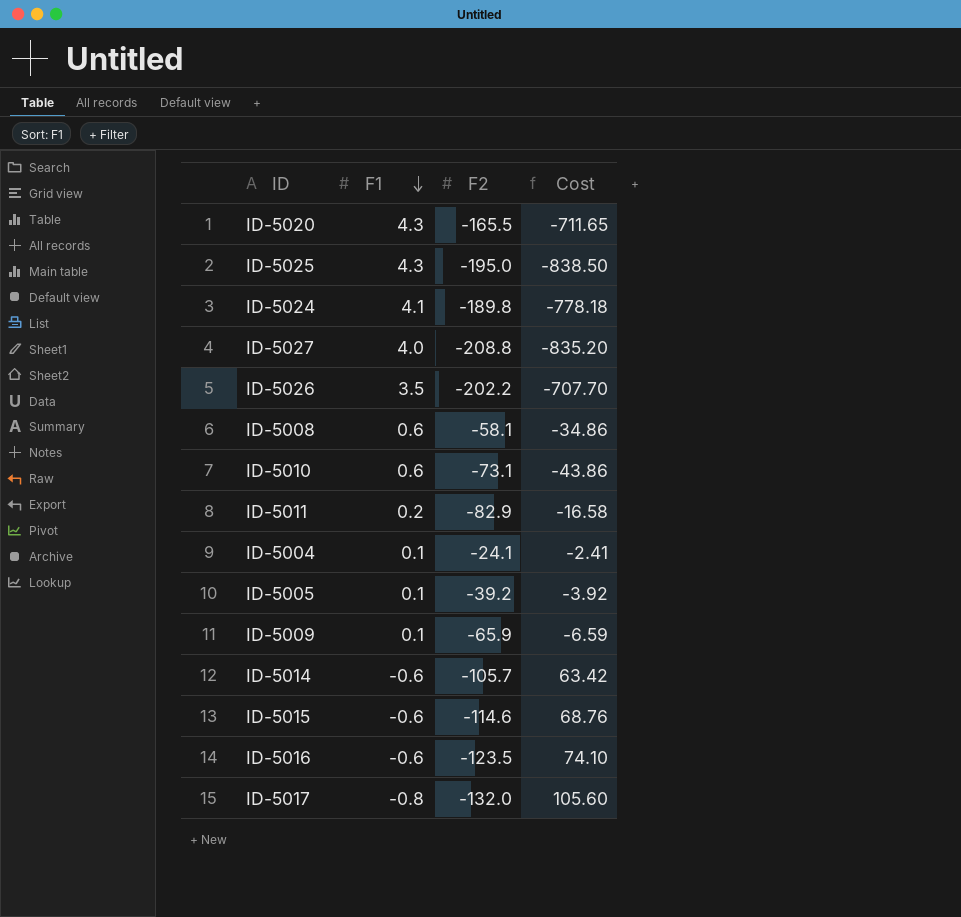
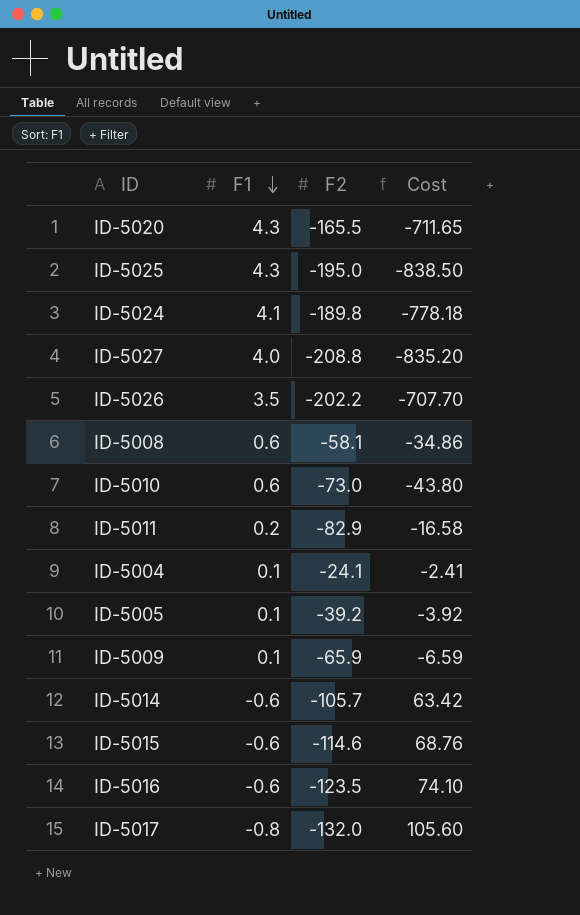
ID-5010 | F2: -73.1 -> -73.0
ID-5010 | Cost: -43.86 -> -43.80

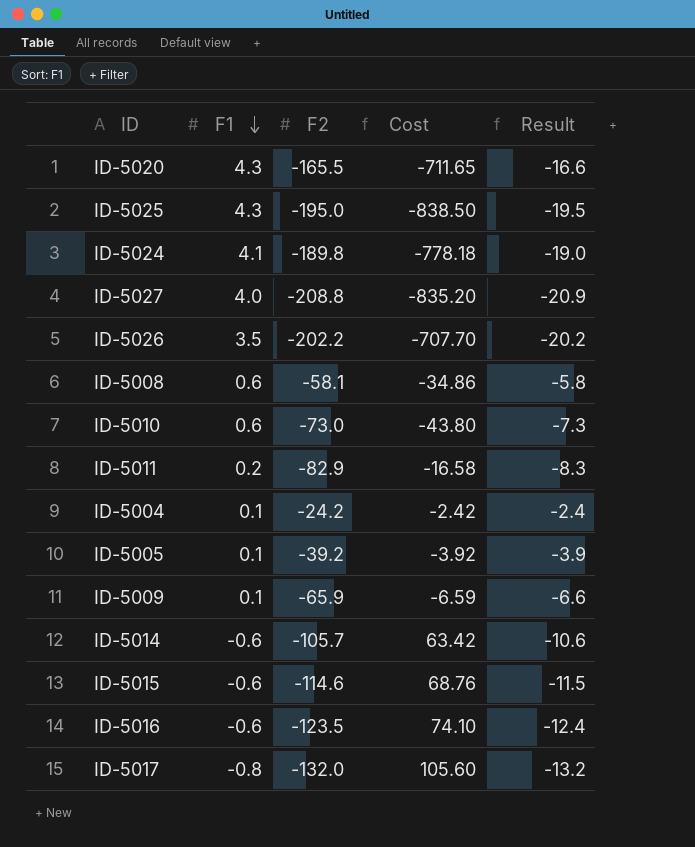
column Result | formula: none -> [F2] * 0.1
ID-5004 | F2: -24.1 -> -24.2
ID-5004 | Cost: -2.41 -> -2.42

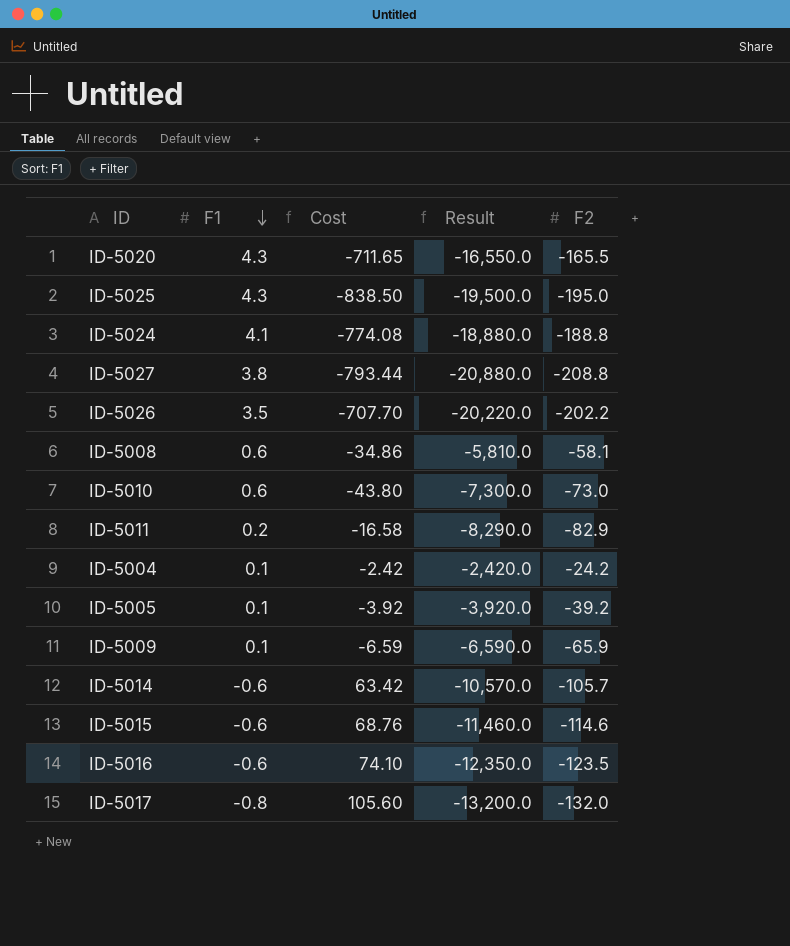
column Result | formula: [F2] * 0.1 -> [F2] * 100
column F2 | position: 3 -> 5
ID-5024 | Cost: -778.18 -> -774.08
ID-5024 | F2: -189.8 -> -188.8
ID-5027 | F1: 4.0 -> 3.8
ID-5027 | Cost: -835.20 -> -793.44

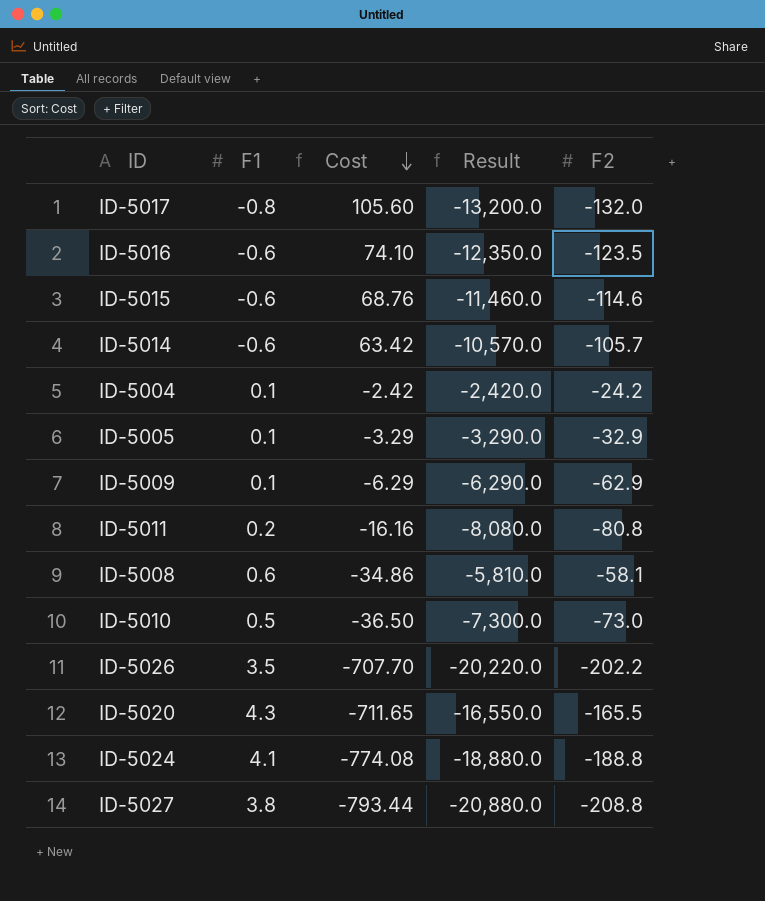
row order: F1 descending -> Cost descending
row ID-5025: 4.3 | -838.50 | -19,500.0 | -195.0 -> none
ID-5005 | Cost: -3.92 -> -3.29
ID-5005 | Result: -3,920.0 -> -3,290.0
ID-5005 | F2: -39.2 -> -32.9
ID-5009 | Cost: -6.59 -> -6.29
ID-5009 | Result: -6,590.0 -> -6,290.0
ID-5009 | F2: -65.9 -> -62.9
ID-5011 | Cost: -16.58 -> -16.16
ID-5011 | Result: -8,290.0 -> -8,080.0
ID-5011 | F2: -82.9 -> -80.8
ID-5010 | F1: 0.6 -> 0.5
ID-5010 | Cost: -43.80 -> -36.50

